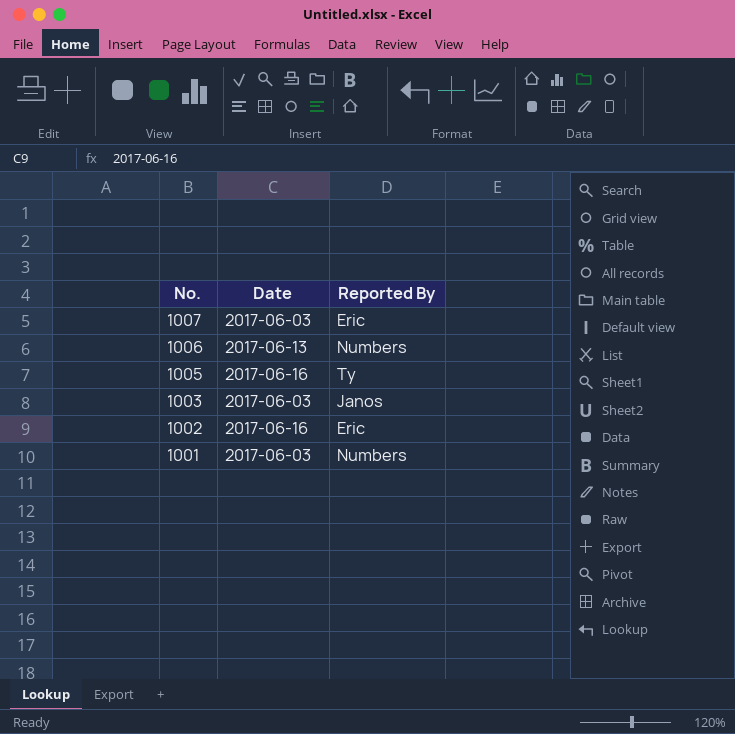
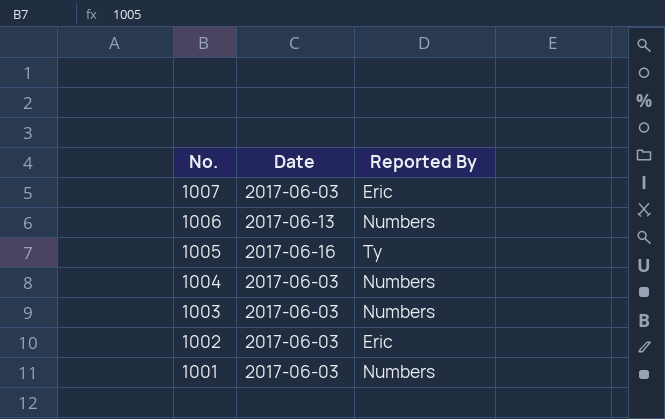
row 1004: none -> 2017-06-03 | Numbers
1003 | Reported By: Janos -> Numbers
1002 | Date: 2017-06-16 -> 2017-06-03

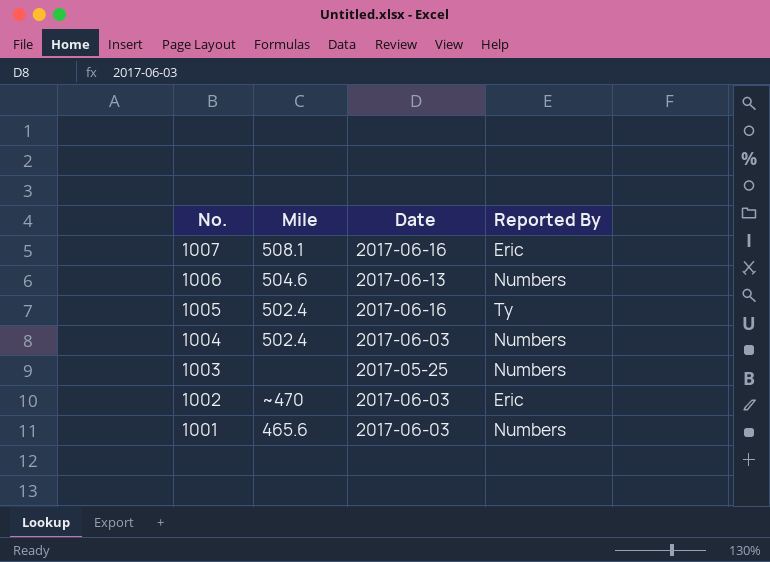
column Mile | position: none -> 2
1007 | Date: 2017-06-03 -> 2017-06-16
1003 | Date: 2017-06-03 -> 2017-05-25

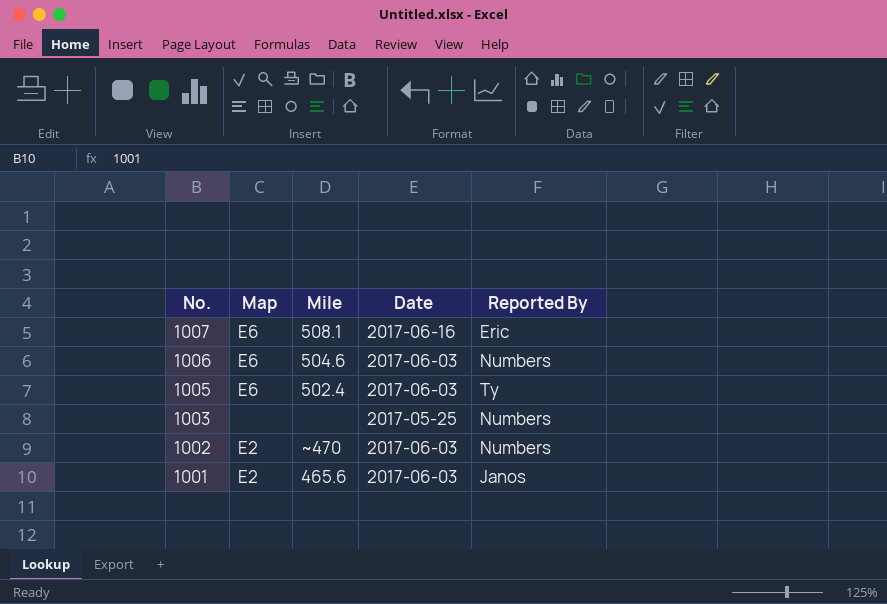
column Map | position: none -> 2
row 1004: 502.4 | 2017-06-03 | Numbers -> none
1006 | Date: 2017-06-13 -> 2017-06-03
1005 | Date: 2017-06-16 -> 2017-06-03
1002 | Reported By: Eric -> Numbers
1001 | Reported By: Numbers -> Janos

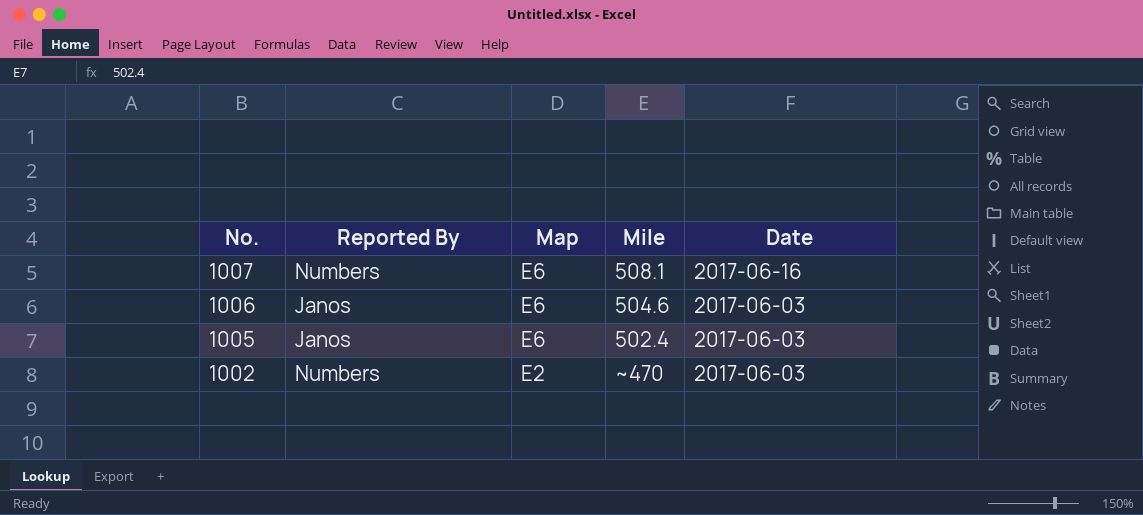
column Reported By | position: 5 -> 2
row 1003: none | none | 2017-05-25 | Numbers -> none
row 1001: E2 | 465.6 | 2017-06-03 | Janos -> none
1007 | Reported By: Eric -> Numbers
1006 | Reported By: Numbers -> Janos
1005 | Reported By: Ty -> Janos

